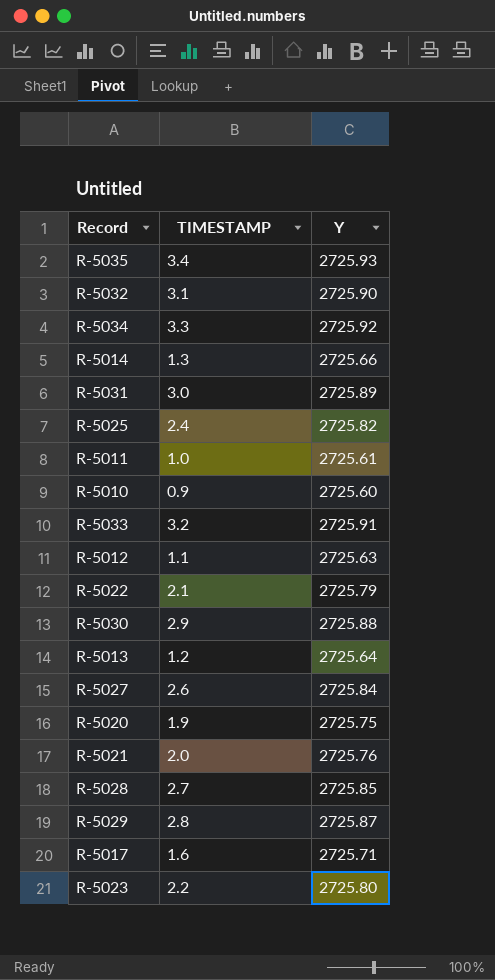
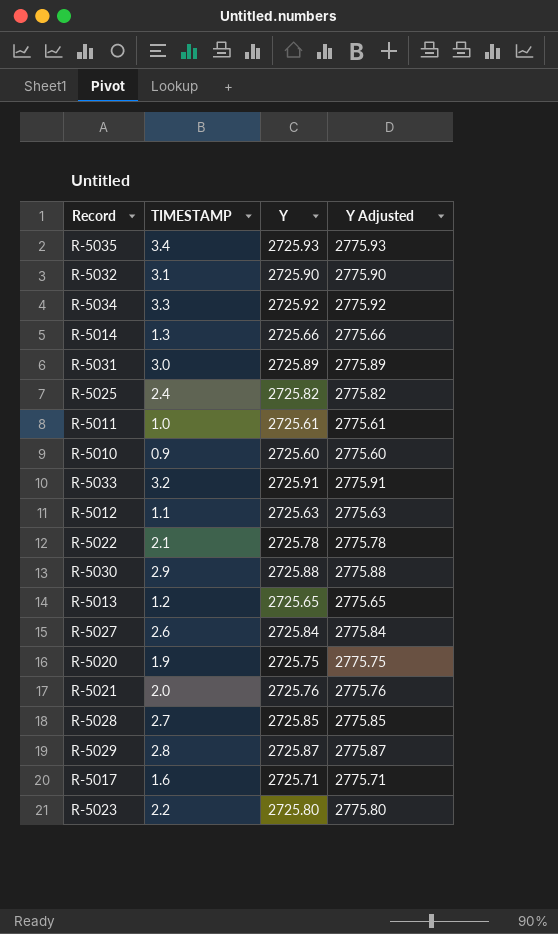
column Y Adjusted | formula: none -> [Y] + 50
R-5022 | Y: 2725.79 -> 2725.78
R-5013 | Y: 2725.64 -> 2725.65

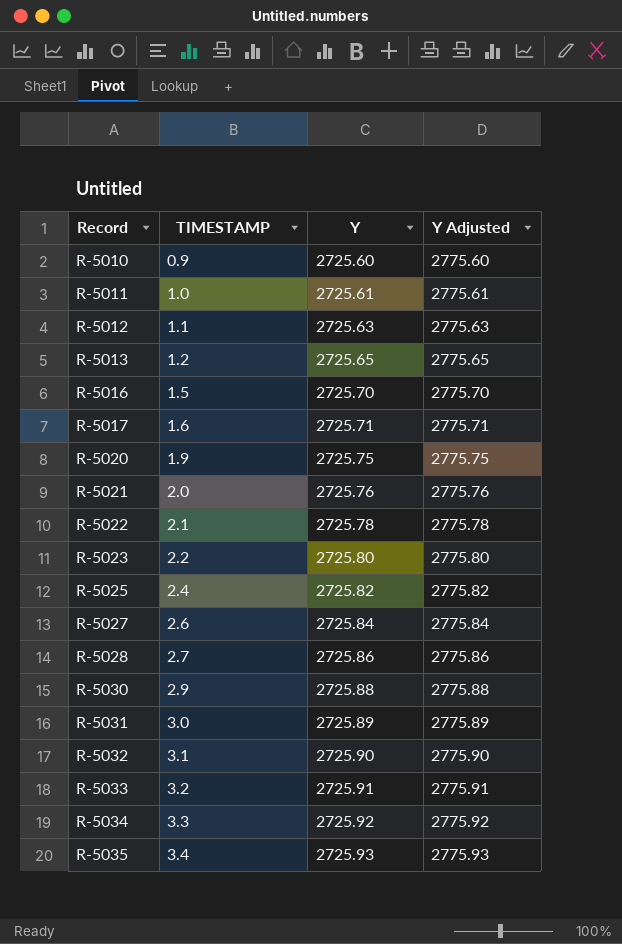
row order: none -> Record ascending
row R-5014: 1.3 | 2725.66 | 2775.66 -> none
row R-5029: 2.8 | 2725.87 | 2775.87 -> none
row R-5016: none -> 1.5 | 2725.70 | 2775.70
R-5028 | Y: 2725.85 -> 2725.86
R-5028 | Y Adjusted: 2775.85 -> 2775.86

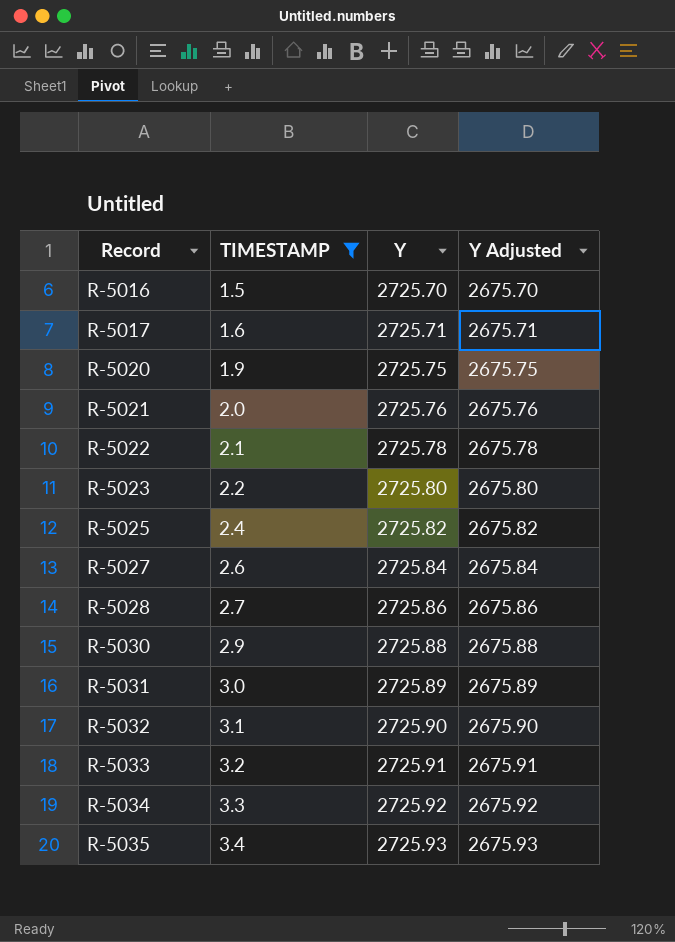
filter: none -> TIMESTAMP >= 1.5
column Y Adjusted | formula: [Y] + 50 -> [Y] - 50

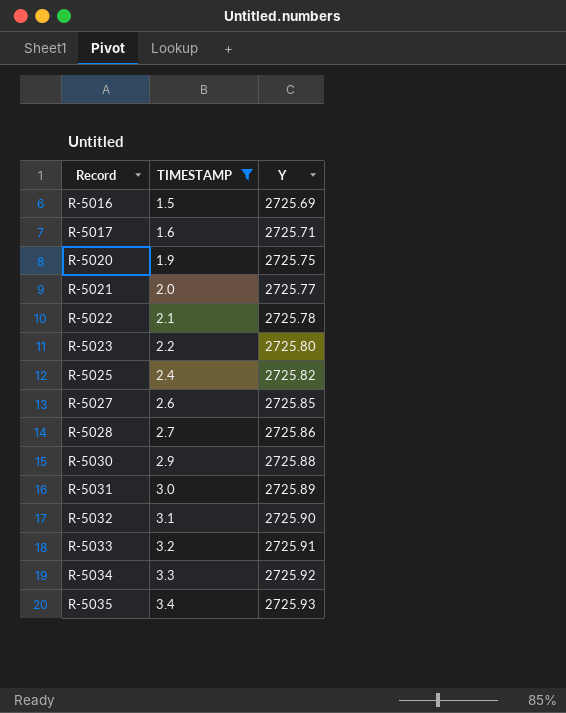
column Y Adjusted | formula: [Y] - 50 -> none
R-5016 | Y: 2725.70 -> 2725.69
R-5021 | Y: 2725.76 -> 2725.77
R-5027 | Y: 2725.84 -> 2725.85

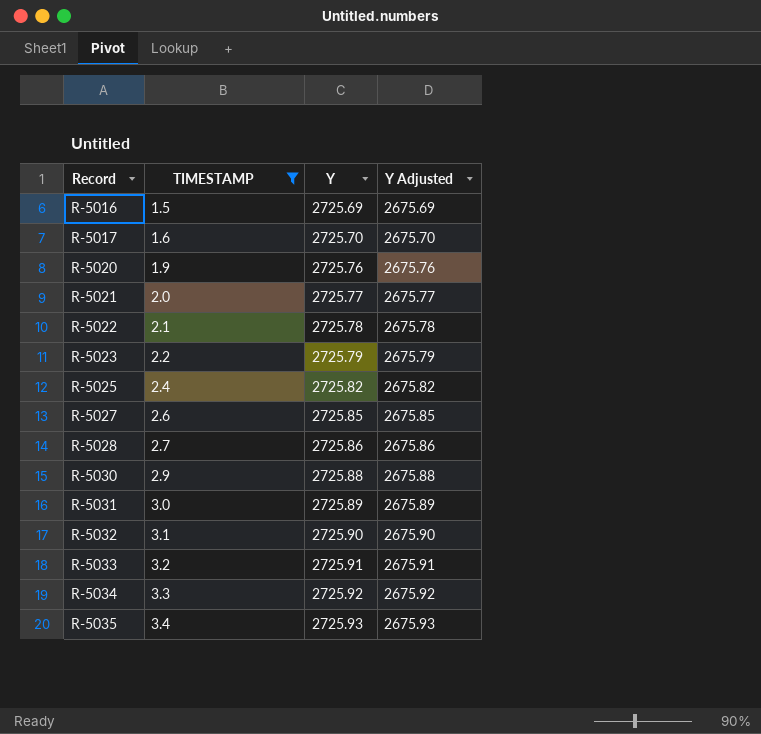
column Y Adjusted | formula: none -> [Y] - 50
R-5017 | Y: 2725.71 -> 2725.70
R-5020 | Y: 2725.75 -> 2725.76
R-5023 | Y: 2725.80 -> 2725.79

